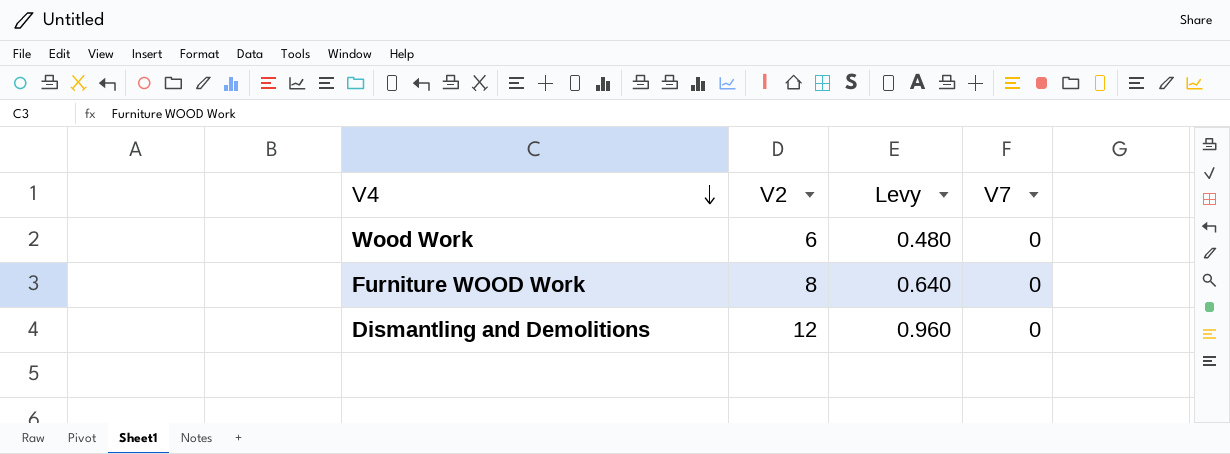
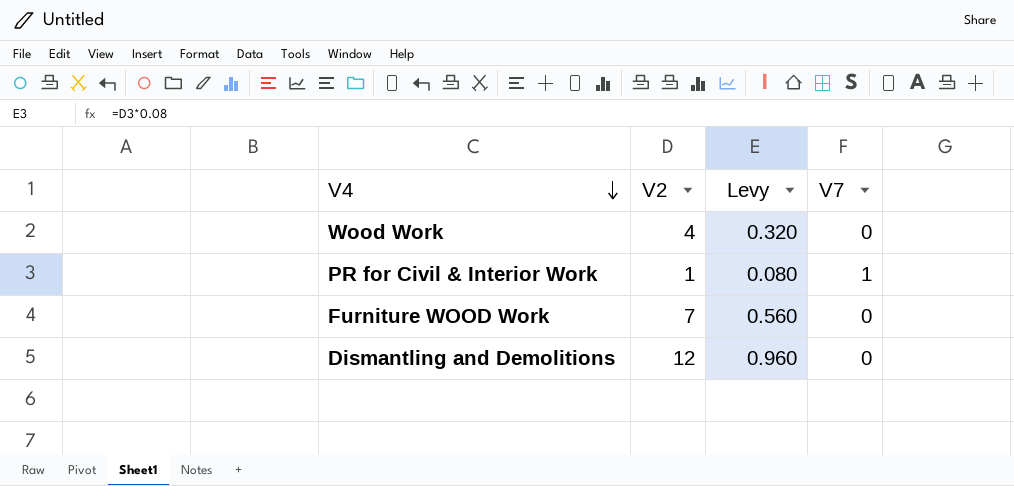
Wood Work | V2: 6 -> 4
Wood Work | Levy: 0.480 -> 0.320
row PR for Civil & Interior Work: none -> 1 | 0.080 | 1
Furniture WOOD Work | V2: 8 -> 7
Furniture WOOD Work | Levy: 0.640 -> 0.560

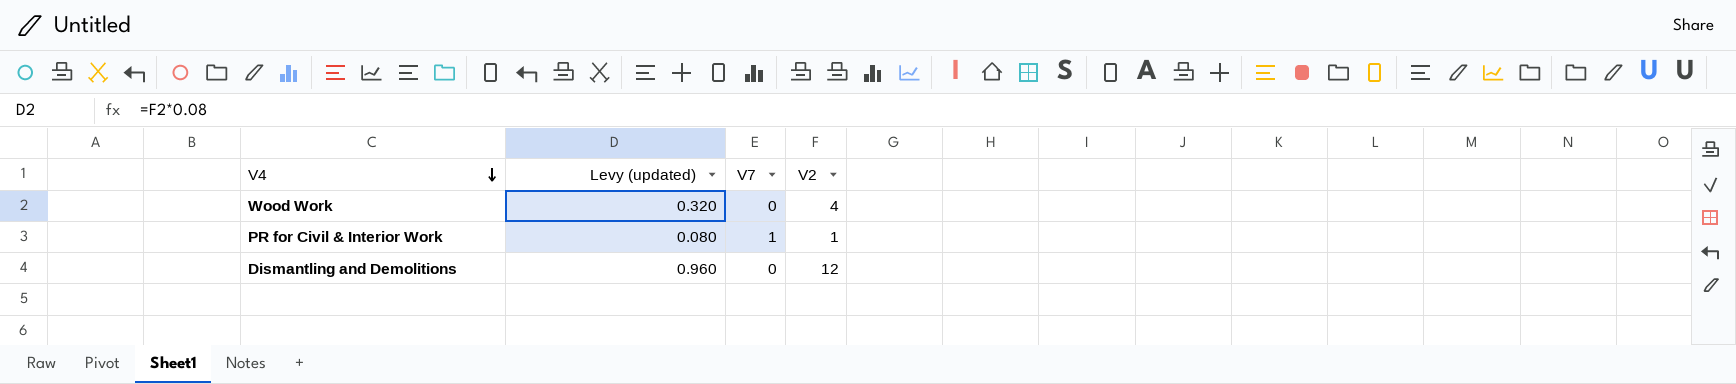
column name: Levy -> Levy (updated)
column V2 | position: 2 -> 4
row Furniture WOOD Work: 7 | 0.560 | 0 -> none

